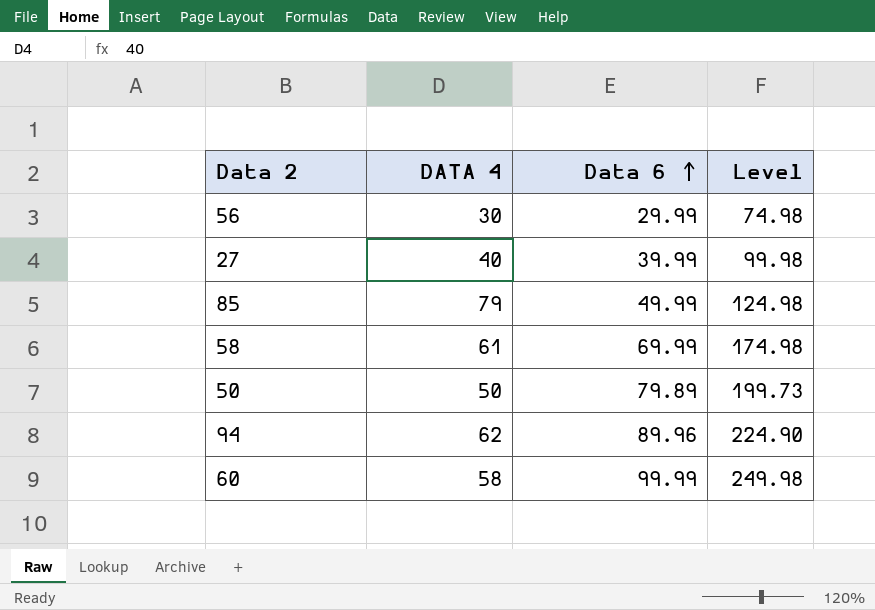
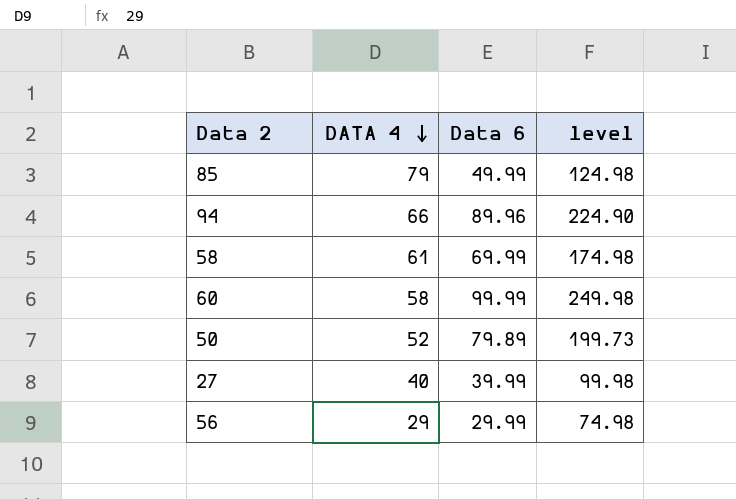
row order: Data 6 ascending -> DATA 4 descending
column name: Level -> level
94 | DATA 4: 62 -> 66
50 | DATA 4: 50 -> 52
56 | DATA 4: 30 -> 29

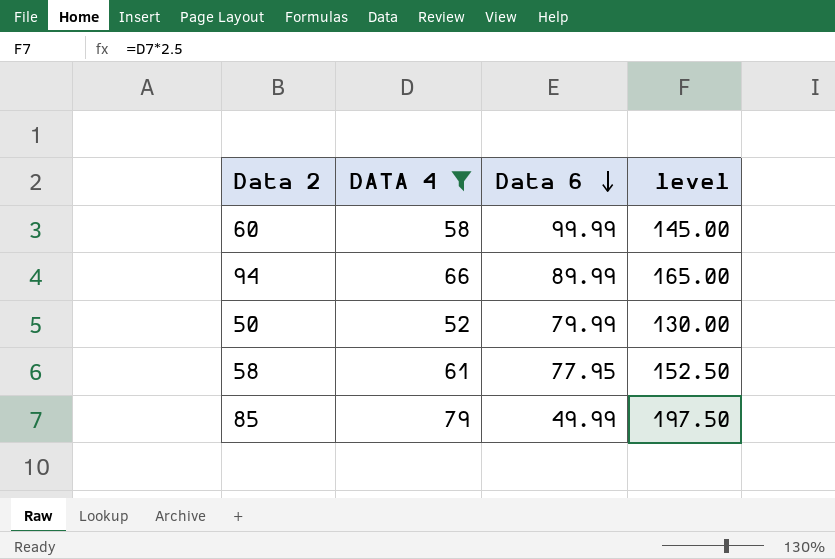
filter: none -> DATA 4 >= 52
row order: DATA 4 descending -> Data 6 descending
column level | formula: [Data 6] * 2.5 -> [DATA 4] * 2.5
94 | Data 6: 89.96 -> 89.99
50 | Data 6: 79.89 -> 79.99
58 | Data 6: 69.99 -> 77.95

